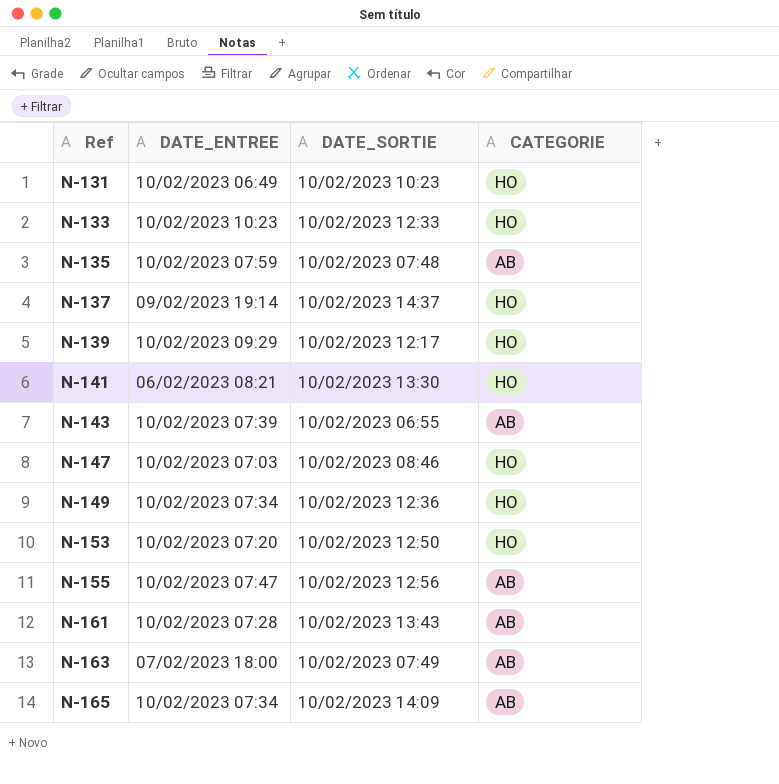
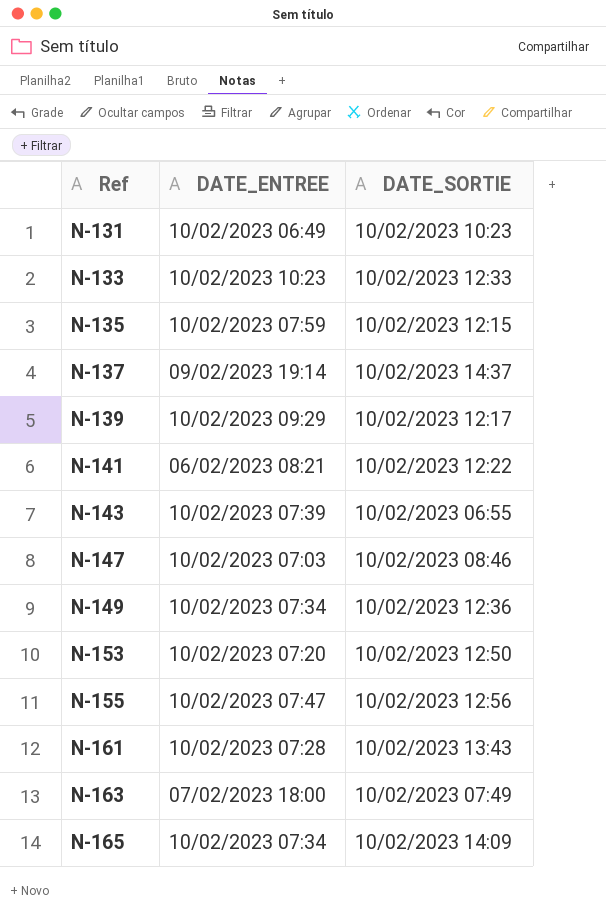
column CATEGORIE | position: 4 -> none
N-135 | DATE_SORTIE: 10/02/2023 07:48 -> 10/02/2023 12:15
N-141 | DATE_SORTIE: 10/02/2023 13:30 -> 10/02/2023 12:22

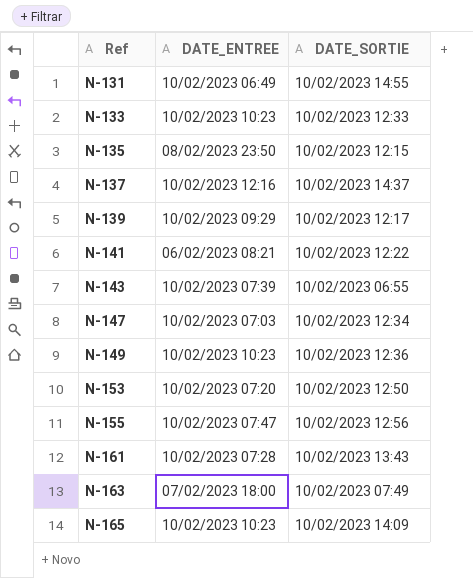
N-131 | DATE_SORTIE: 10/02/2023 10:23 -> 10/02/2023 14:55
N-135 | DATE_ENTREE: 10/02/2023 07:59 -> 08/02/2023 23:50
N-137 | DATE_ENTREE: 09/02/2023 19:14 -> 10/02/2023 12:16
N-147 | DATE_SORTIE: 10/02/2023 08:46 -> 10/02/2023 12:34
N-149 | DATE_ENTREE: 10/02/2023 07:34 -> 10/02/2023 10:23
N-165 | DATE_ENTREE: 10/02/2023 07:34 -> 10/02/2023 10:23

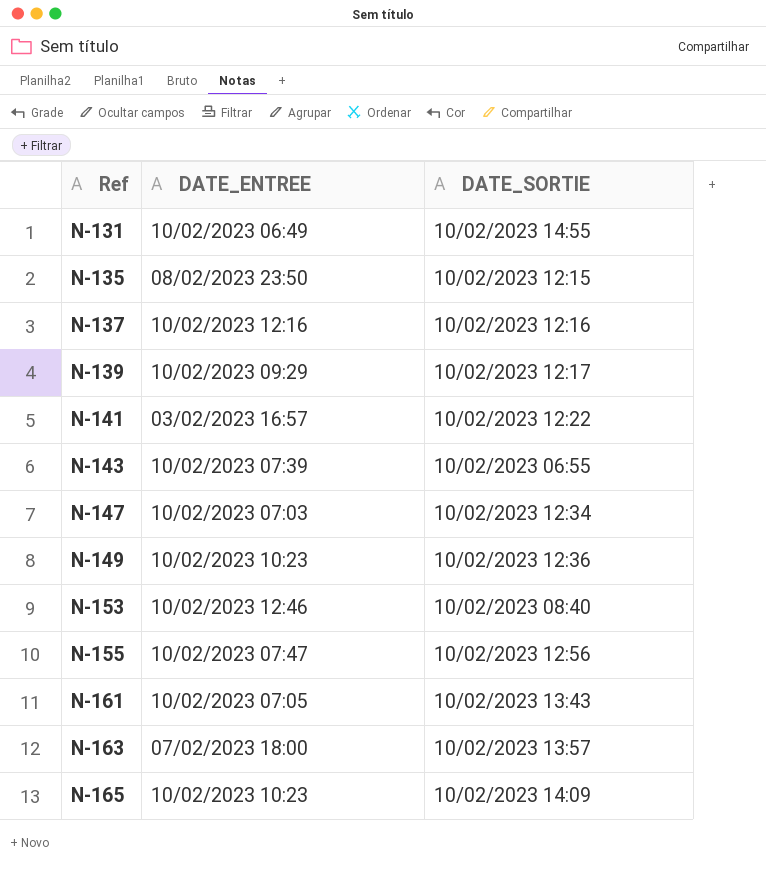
row N-133: 10/02/2023 10:23 | 10/02/2023 12:33 -> none
N-137 | DATE_SORTIE: 10/02/2023 14:37 -> 10/02/2023 12:16
N-141 | DATE_ENTREE: 06/02/2023 08:21 -> 03/02/2023 16:57
N-153 | DATE_ENTREE: 10/02/2023 07:20 -> 10/02/2023 12:46
N-153 | DATE_SORTIE: 10/02/2023 12:50 -> 10/02/2023 08:40
N-161 | DATE_ENTREE: 10/02/2023 07:28 -> 10/02/2023 07:05
N-163 | DATE_SORTIE: 10/02/2023 07:49 -> 10/02/2023 13:57

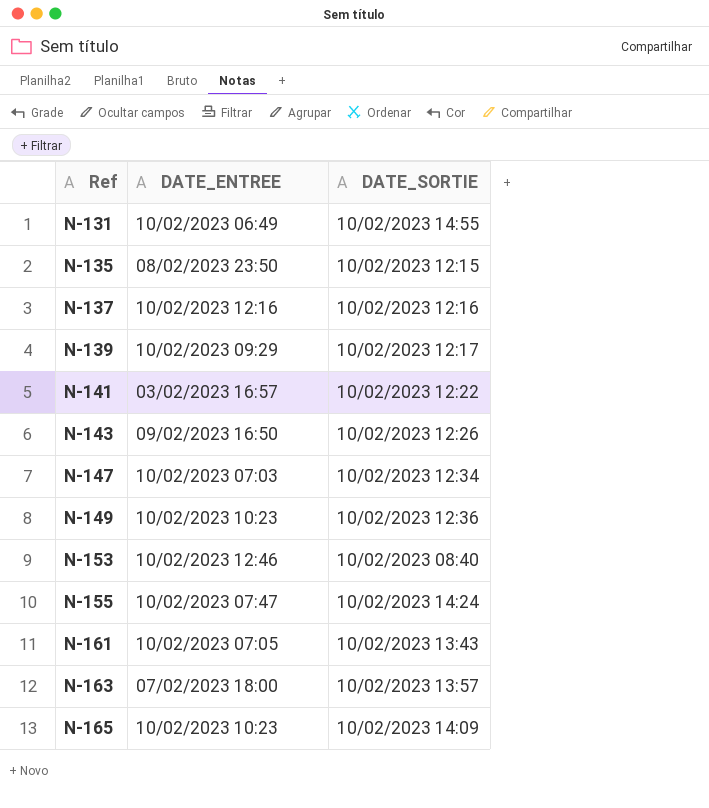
N-143 | DATE_ENTREE: 10/02/2023 07:39 -> 09/02/2023 16:50
N-143 | DATE_SORTIE: 10/02/2023 06:55 -> 10/02/2023 12:26
N-155 | DATE_SORTIE: 10/02/2023 12:56 -> 10/02/2023 14:24

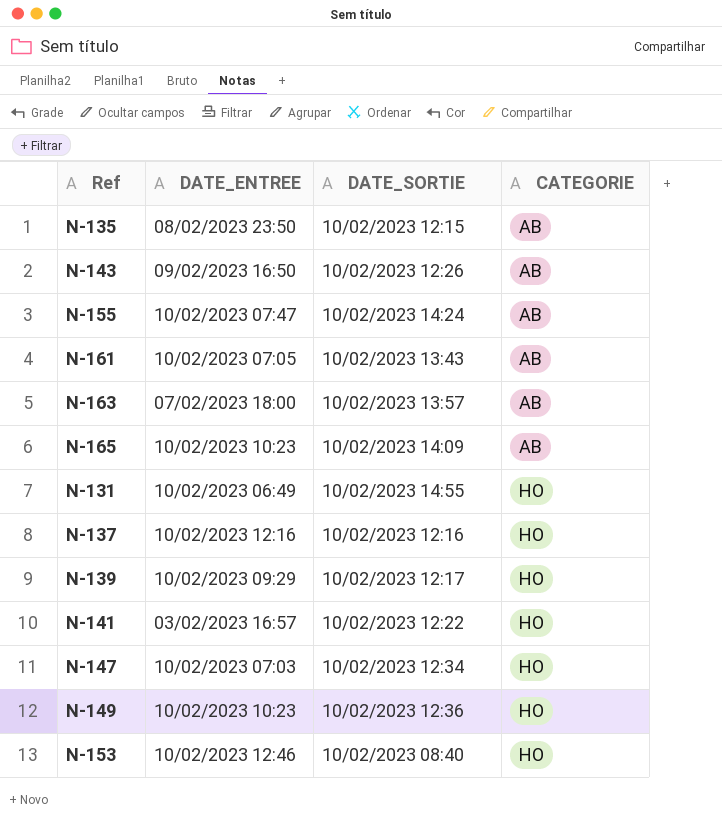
row order: Ref ascending -> CATEGORIE ascending
column CATEGORIE | position: none -> 4

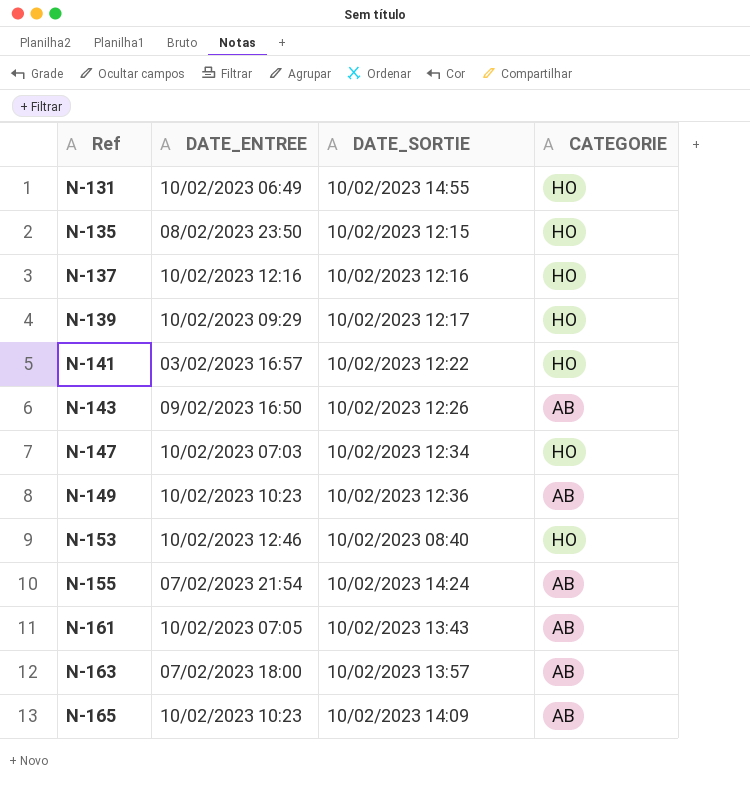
row order: CATEGORIE ascending -> Ref ascending
N-135 | CATEGORIE: AB -> HO
N-149 | CATEGORIE: HO -> AB
N-155 | DATE_ENTREE: 10/02/2023 07:47 -> 07/02/2023 21:54

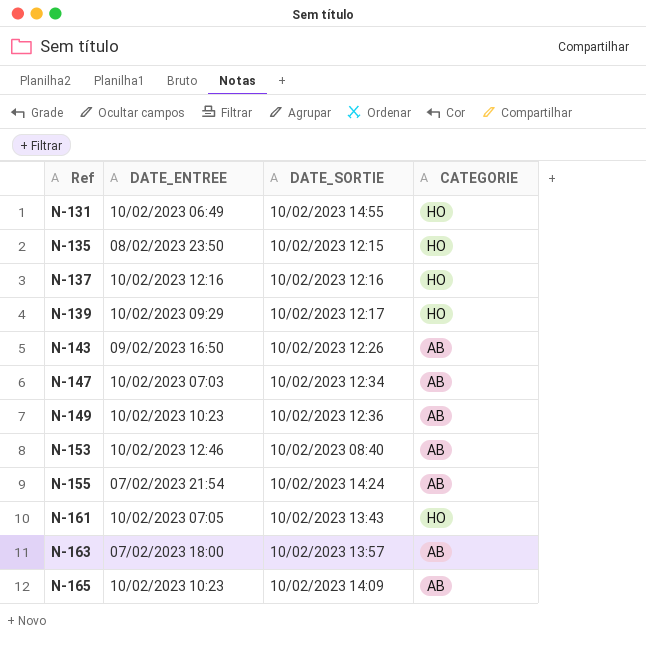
row N-141: 03/02/2023 16:57 | 10/02/2023 12:22 | HO -> none
N-147 | CATEGORIE: HO -> AB
N-153 | CATEGORIE: HO -> AB
N-161 | CATEGORIE: AB -> HO

